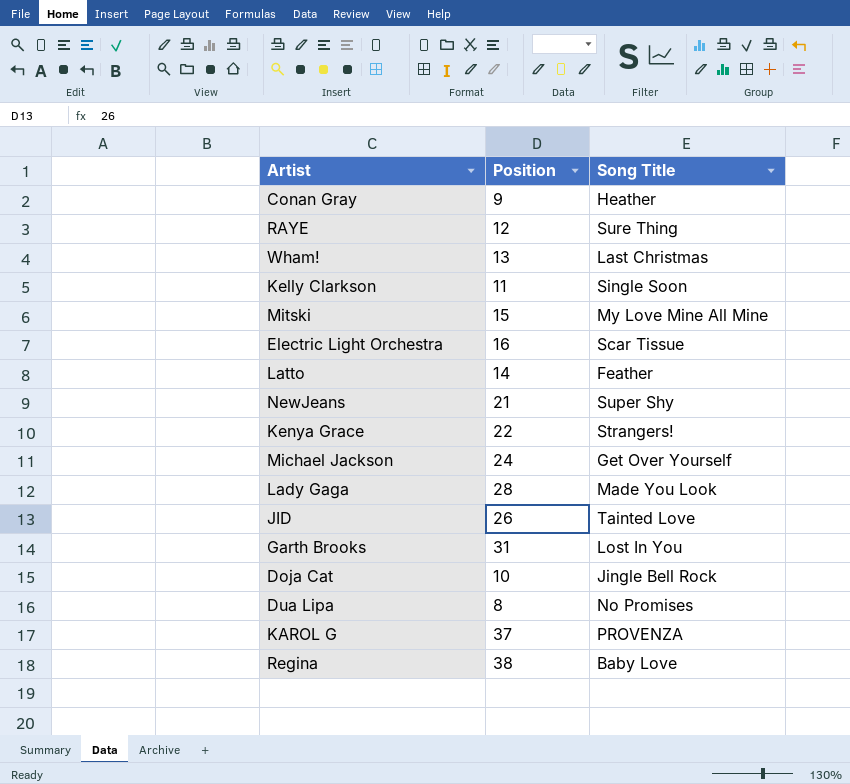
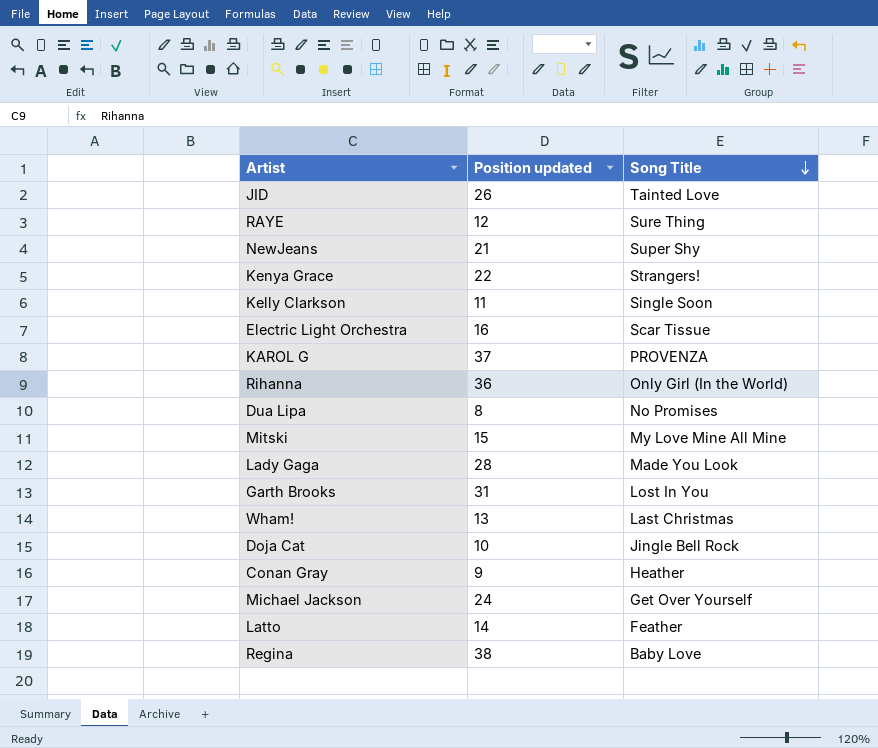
row order: none -> Song Title descending
column name: Position -> Position updated
row Rihanna: none -> 36 | Only Girl (In the World)

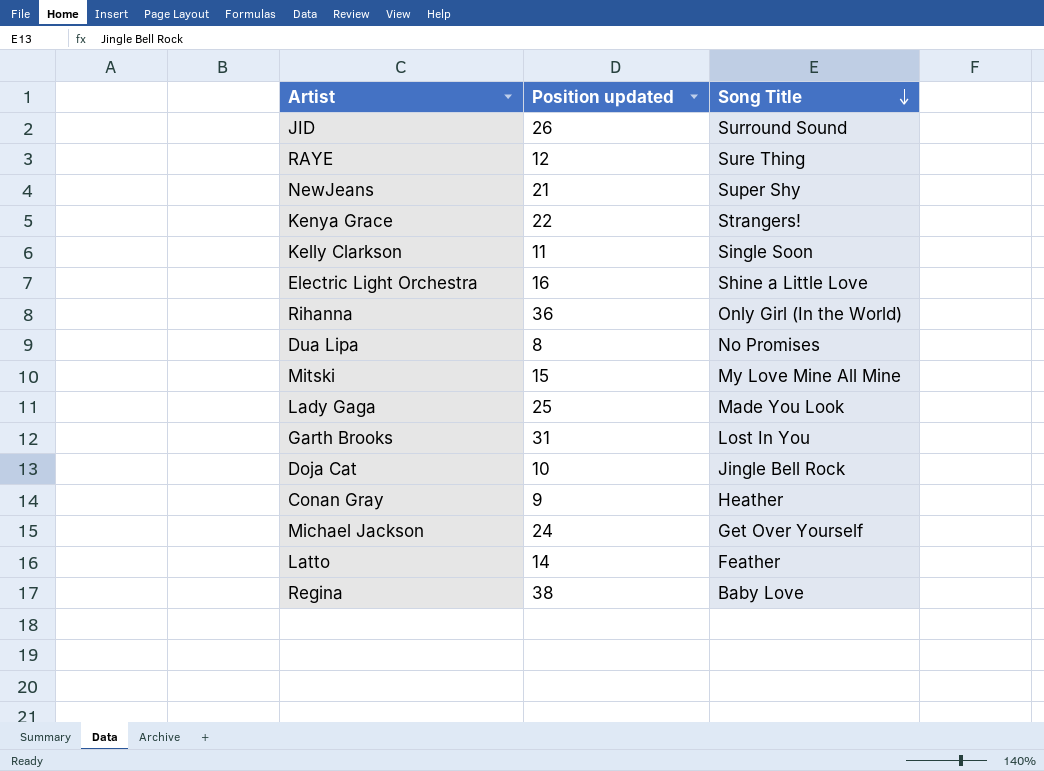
row KAROL G: 37 | PROVENZA -> none
row Wham!: 13 | Last Christmas -> none
JID | Song Title: Tainted Love -> Surround Sound
Electric Light Orchestra | Song Title: Scar Tissue -> Shine a Little Love
Lady Gaga | Position updated: 28 -> 25

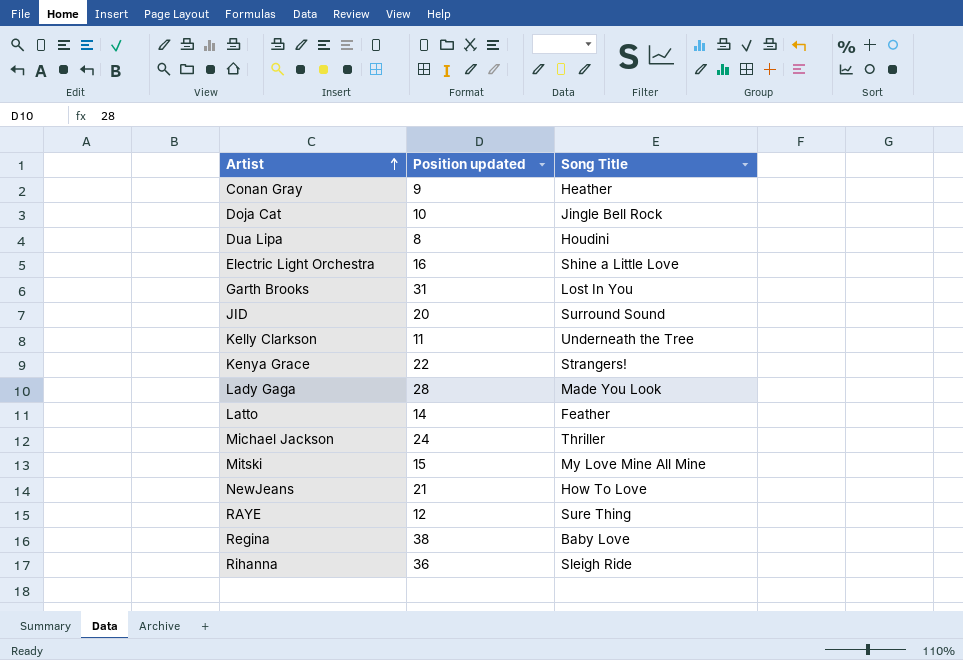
row order: Song Title descending -> Artist ascending
Dua Lipa | Song Title: No Promises -> Houdini
JID | Position updated: 26 -> 20
Kelly Clarkson | Song Title: Single Soon -> Underneath the Tree
Lady Gaga | Position updated: 25 -> 28
Michael Jackson | Song Title: Get Over Yourself -> Thriller
NewJeans | Song Title: Super Shy -> How To Love
Rihanna | Song Title: Only Girl (In the World) -> Sleigh Ride

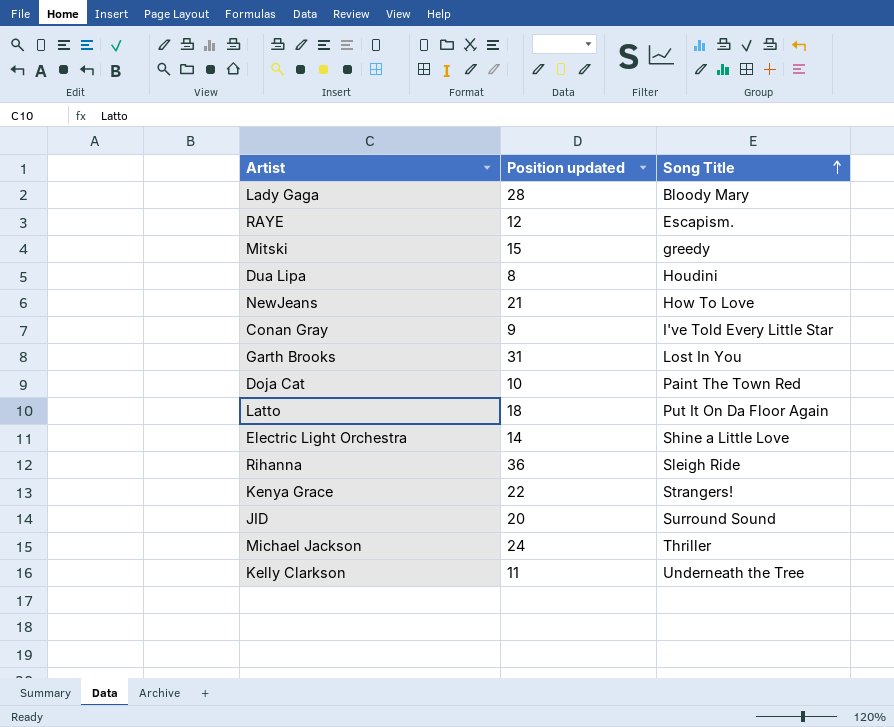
row order: Artist ascending -> Song Title ascending
row Regina: 38 | Baby Love -> none
Lady Gaga | Song Title: Made You Look -> Bloody Mary
RAYE | Song Title: Sure Thing -> Escapism.
Mitski | Song Title: My Love Mine All Mine -> greedy
Conan Gray | Song Title: Heather -> I've Told Every Little Star
Doja Cat | Song Title: Jingle Bell Rock -> Paint The Town Red
Latto | Position updated: 14 -> 18
Latto | Song Title: Feather -> Put It On Da Floor Again
Electric Light Orchestra | Position updated: 16 -> 14

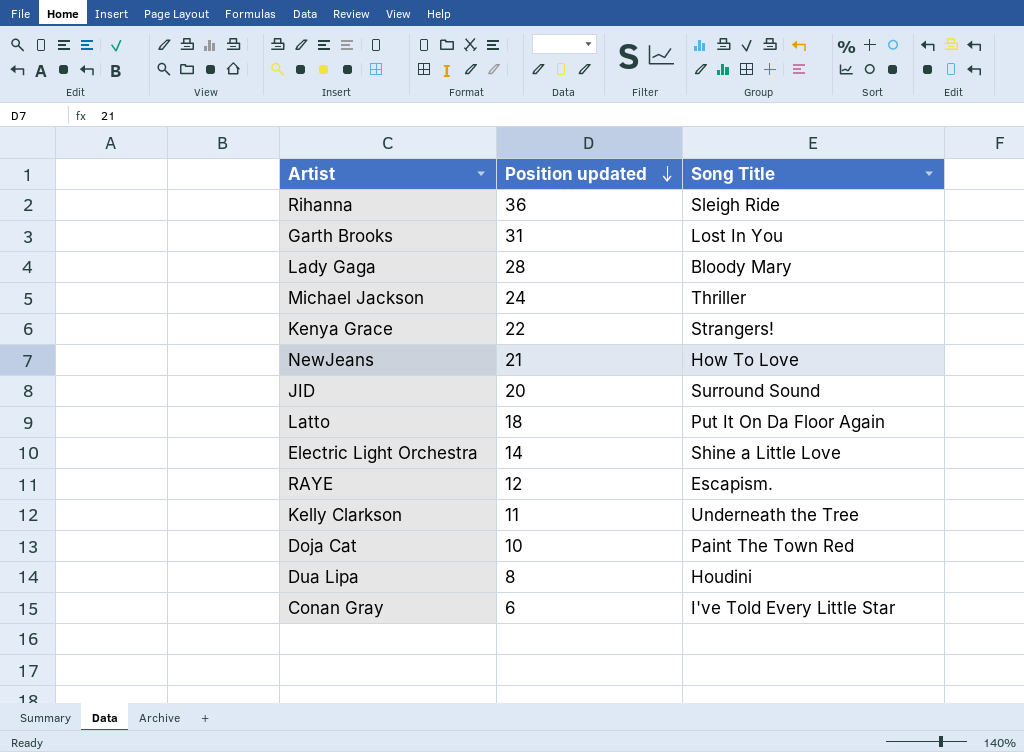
row order: Song Title ascending -> Position updated descending
row Mitski: 15 | greedy -> none
Conan Gray | Position updated: 9 -> 6

